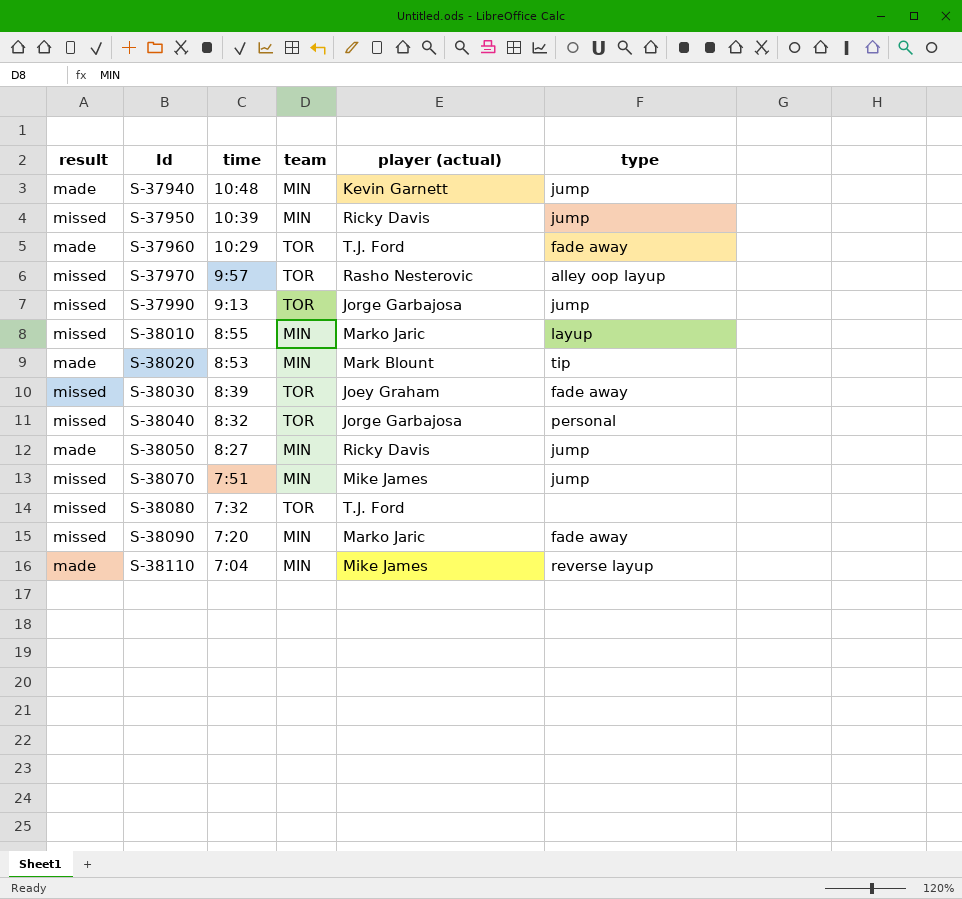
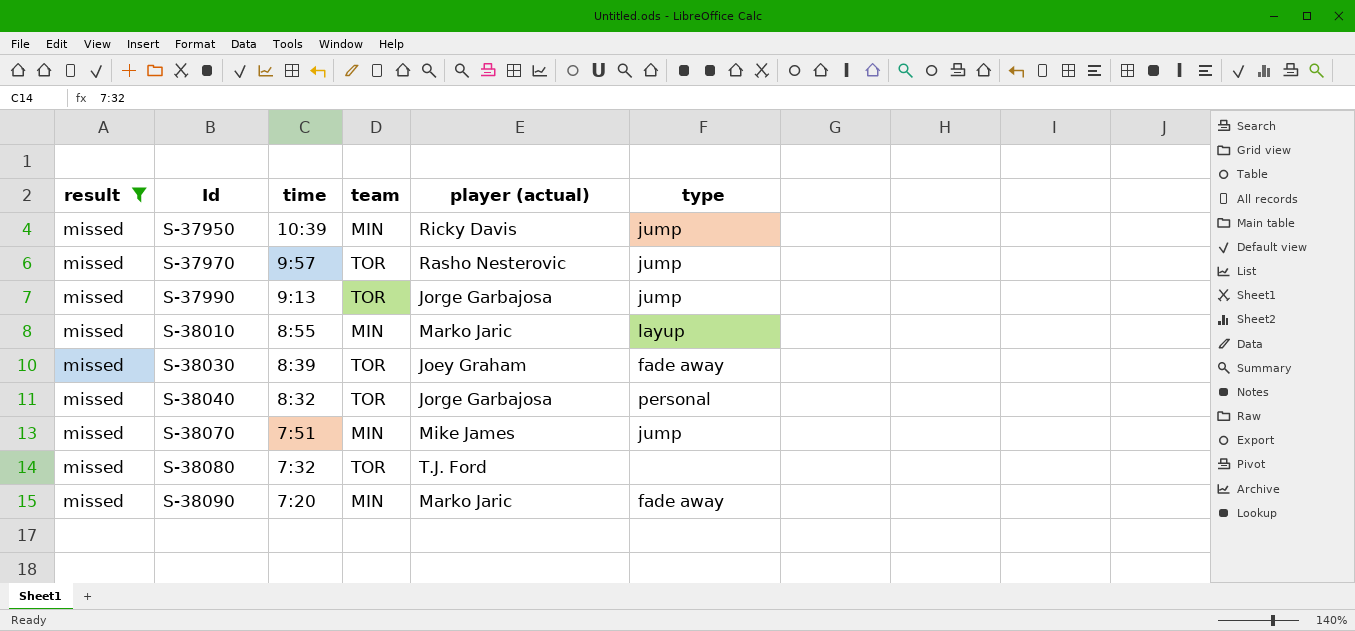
filter: none -> result = missed
S-37970 | type: alley oop layup -> jump

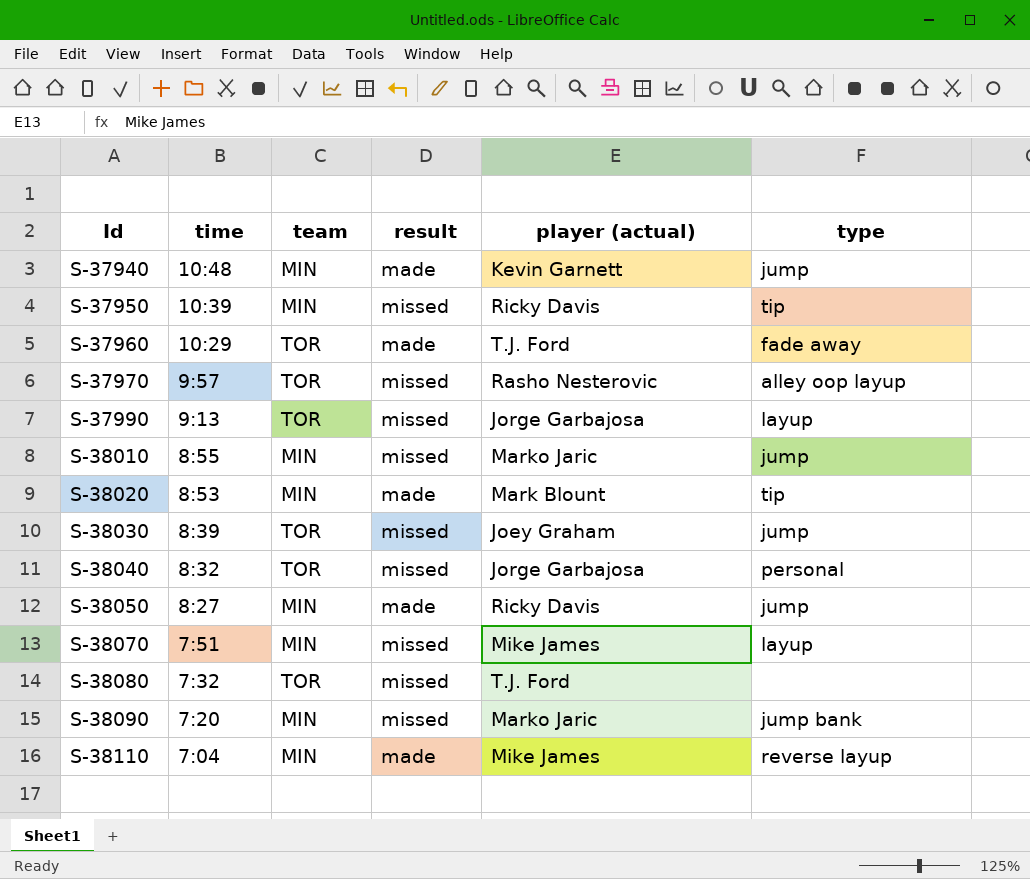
filter: result = missed -> none
column result | position: 1 -> 4
S-37950 | type: jump -> tip
S-37970 | type: jump -> alley oop layup
S-37990 | type: jump -> layup
S-38010 | type: layup -> jump
S-38030 | type: fade away -> jump
S-38070 | type: jump -> layup
S-38090 | type: fade away -> jump bank

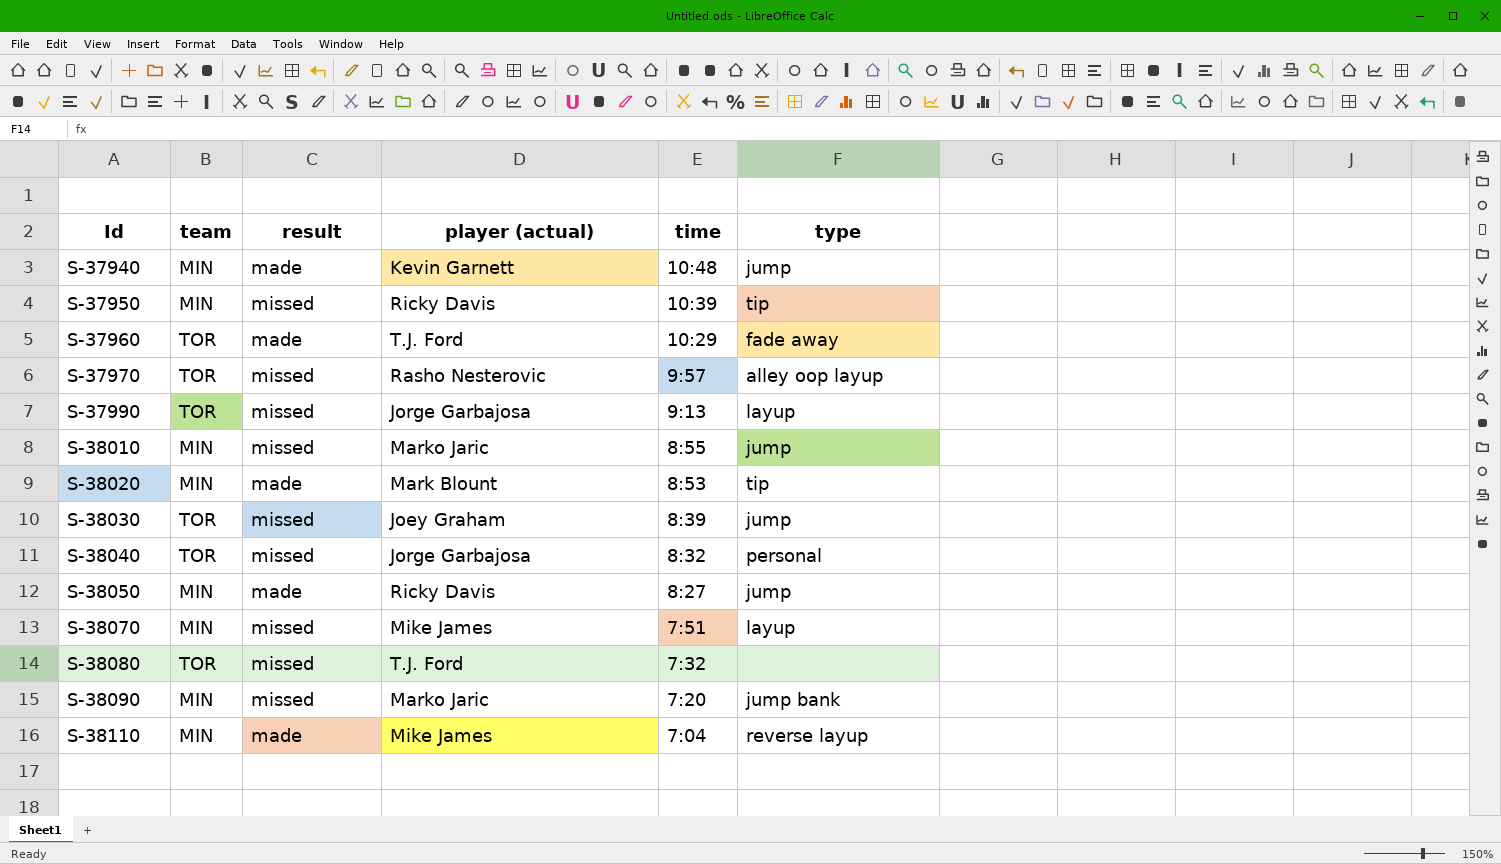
column time | position: 2 -> 5

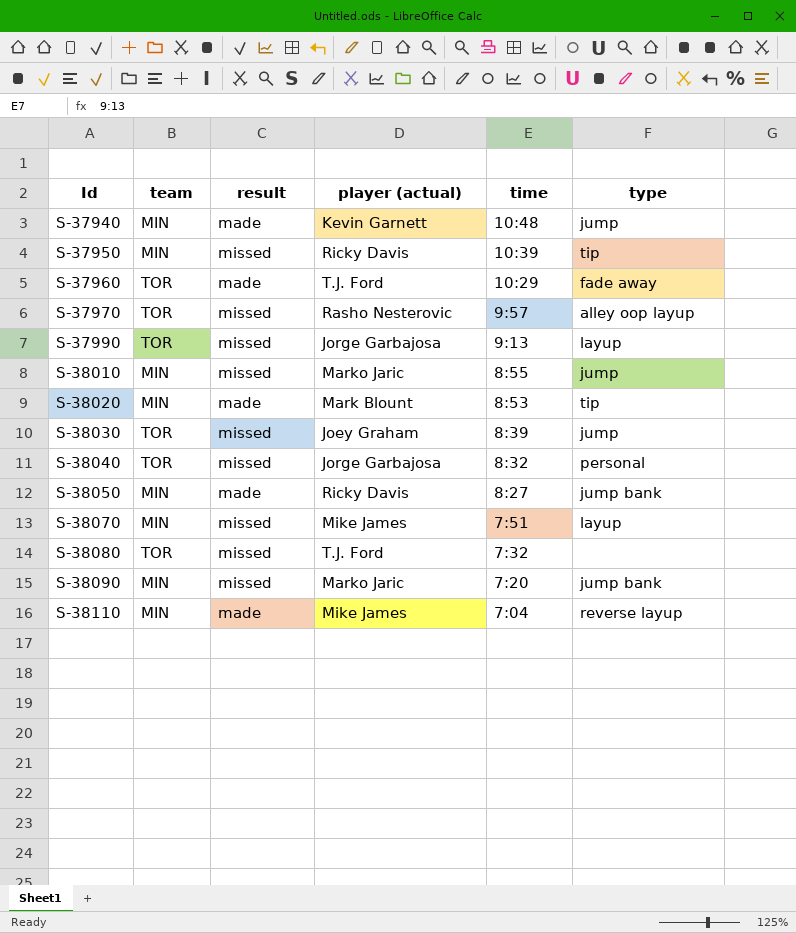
S-38050 | type: jump -> jump bank

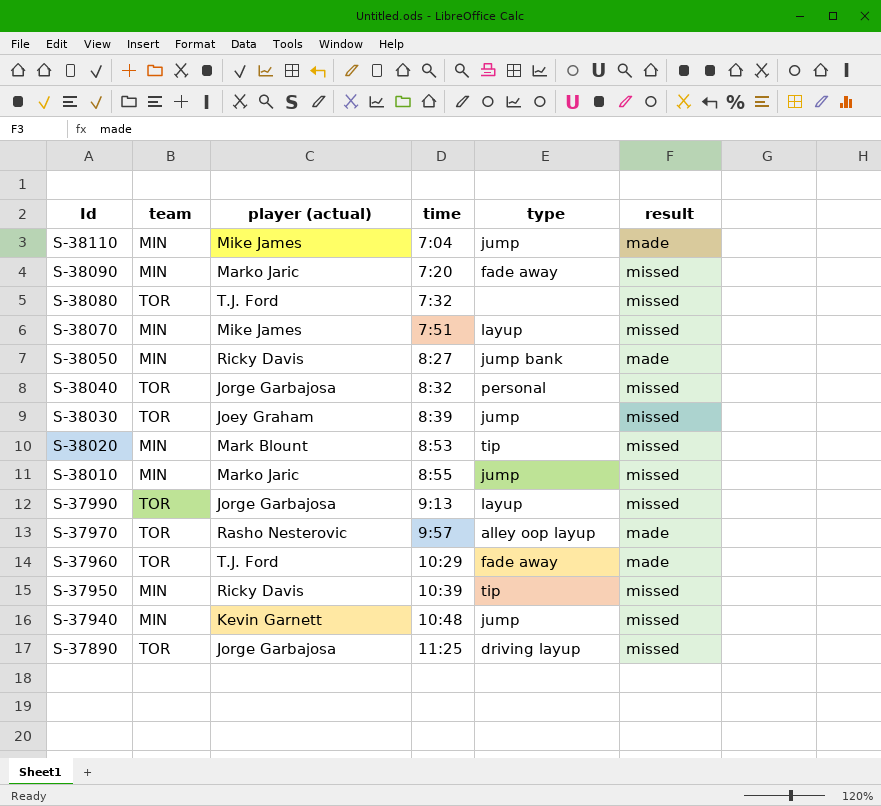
row order: Id ascending -> Id descending
column result | position: 3 -> 6
S-38110 | type: reverse layup -> jump
S-38090 | type: jump bank -> fade away
S-38020 | result: made -> missed
S-37970 | result: missed -> made
S-37940 | result: made -> missed
row S-37890: none -> TOR | Jorge Garbajosa | 11:25 | driving layup | missed

